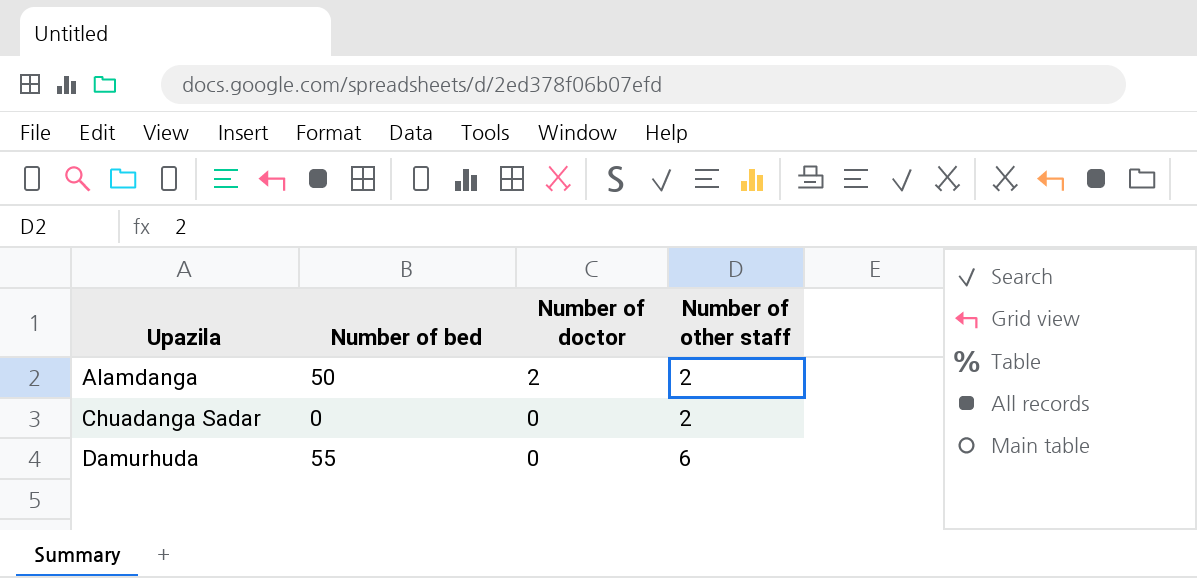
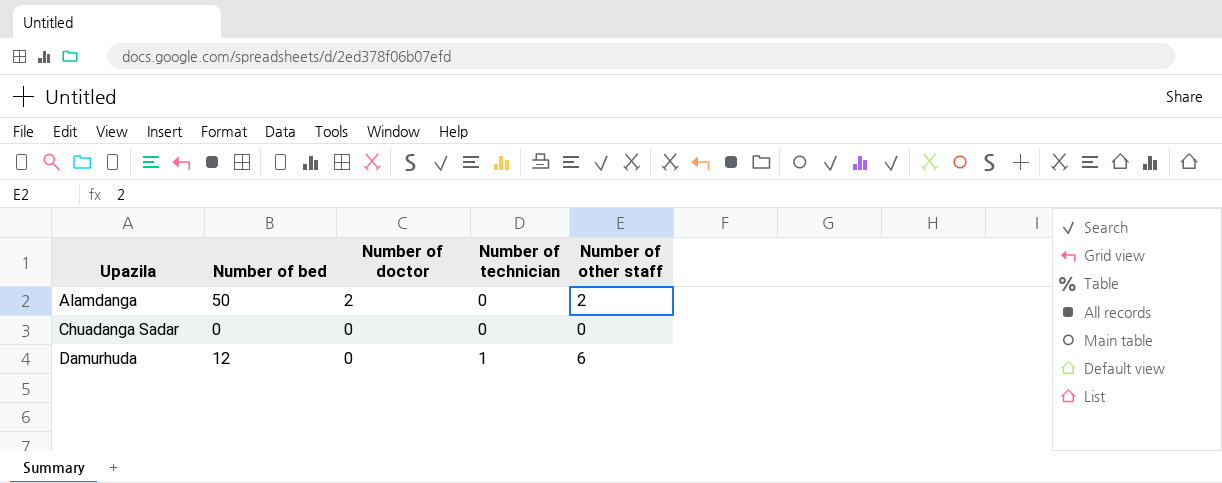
column Number of technician | position: none -> 4
Chuadanga Sadar | Number of other staff: 2 -> 0
Damurhuda | Number of bed: 55 -> 12

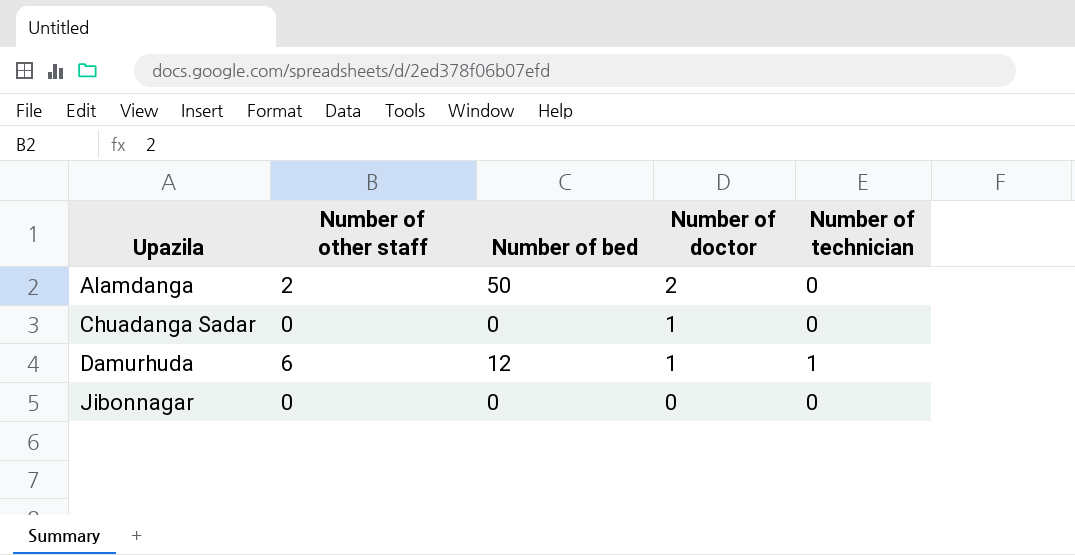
column Number of other staff | position: 5 -> 2
Chuadanga Sadar | Number of doctor: 0 -> 1
Damurhuda | Number of doctor: 0 -> 1
row Jibonnagar: none -> 0 | 0 | 0 | 0

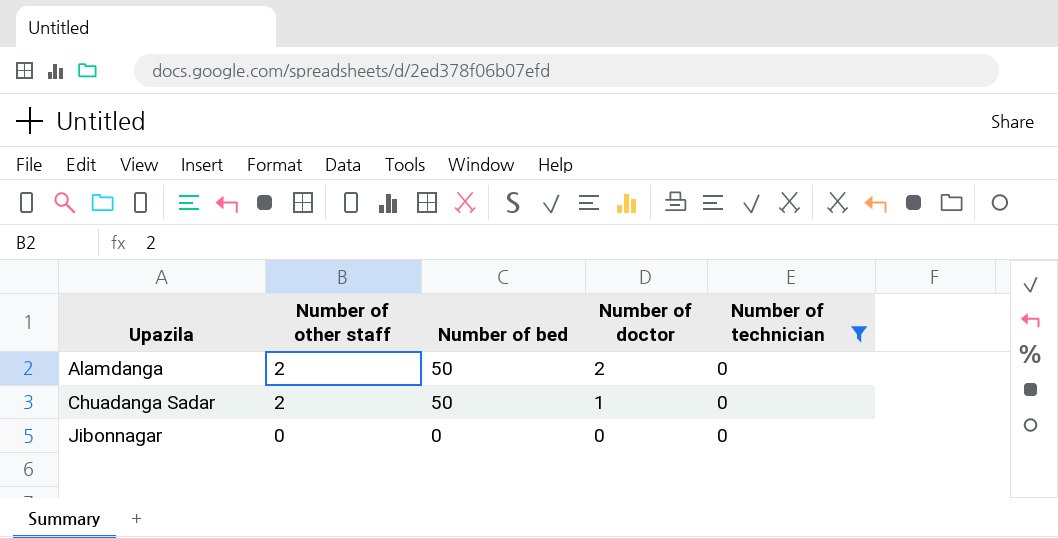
filter: none -> Number of technician = 0
Chuadanga Sadar | Number of other staff: 0 -> 2
Chuadanga Sadar | Number of bed: 0 -> 50

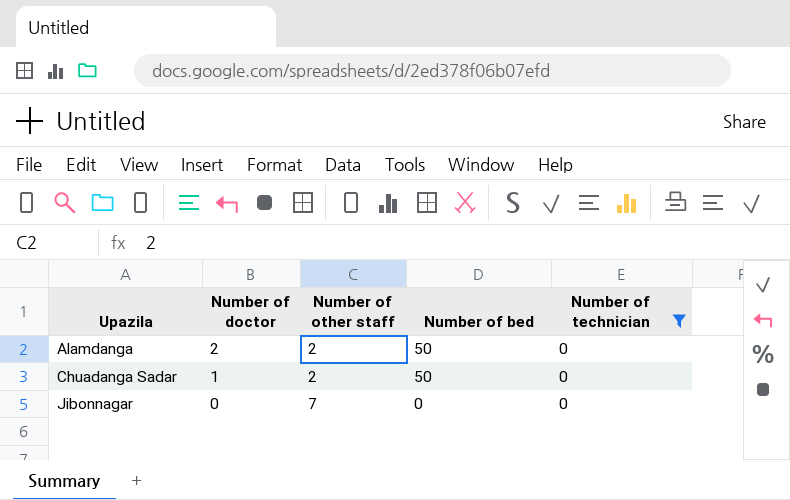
column Number of doctor | position: 4 -> 2
Jibonnagar | Number of other staff: 0 -> 7

